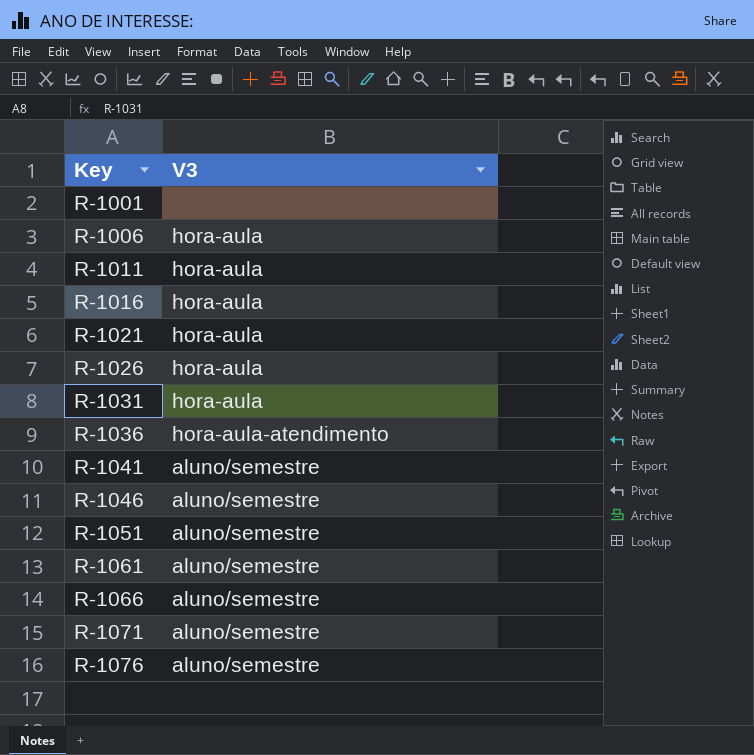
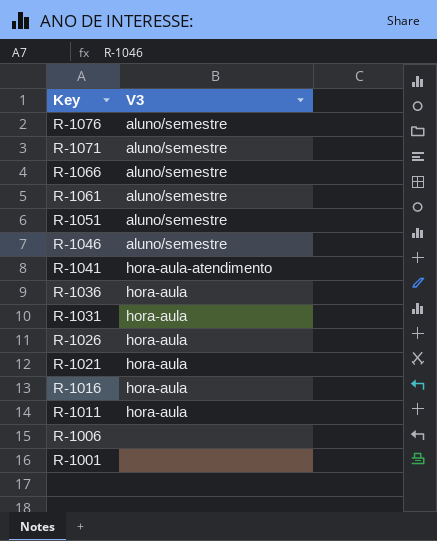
row order: Key ascending -> Key descending
R-1041 | V3: aluno/semestre -> hora-aula-atendimento
R-1036 | V3: hora-aula-atendimento -> hora-aula
R-1006 | V3: hora-aula -> none

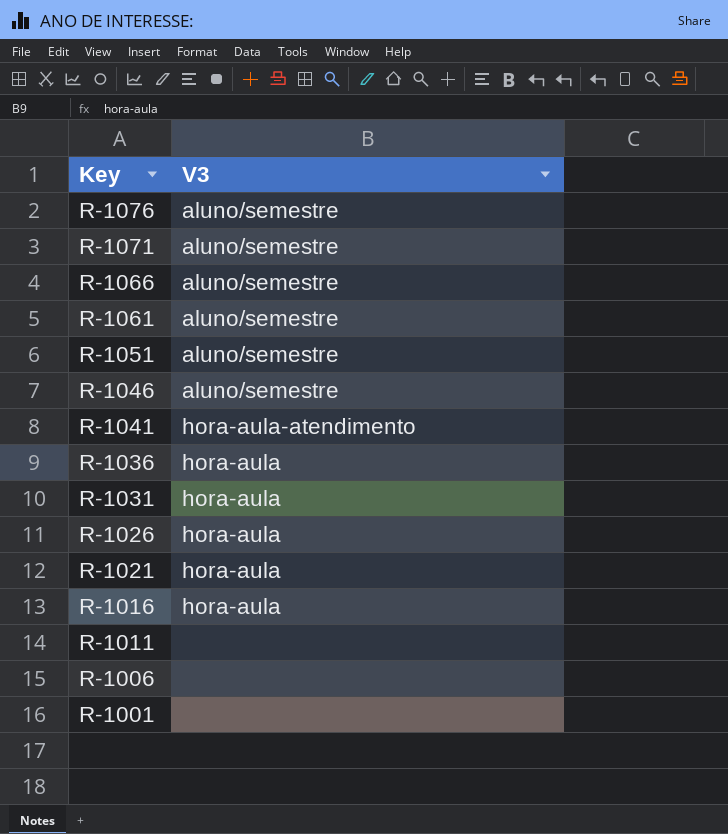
R-1011 | V3: hora-aula -> none

